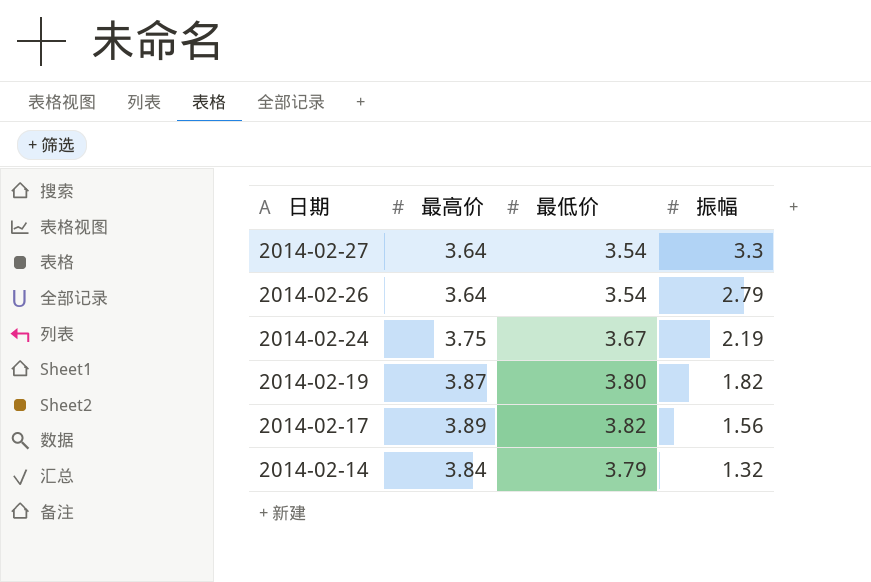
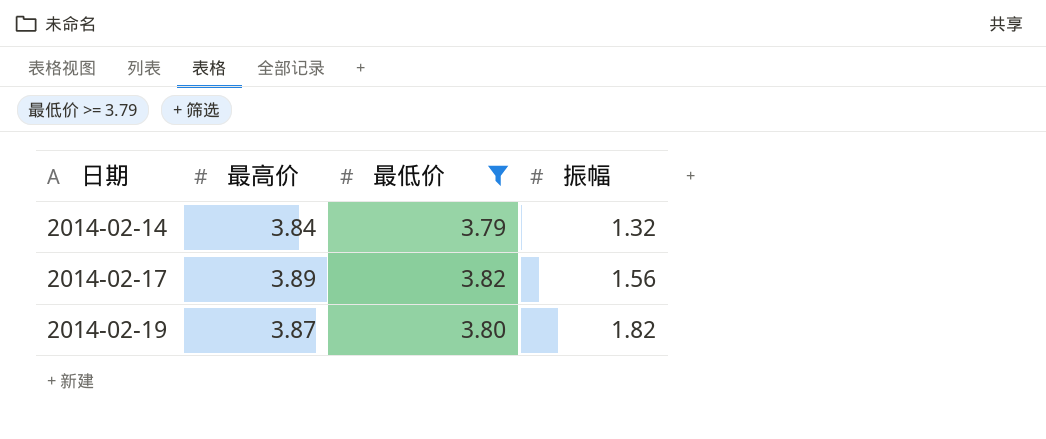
filter: none -> 最低价 >= 3.79
row order: 日期 descending -> 日期 ascending

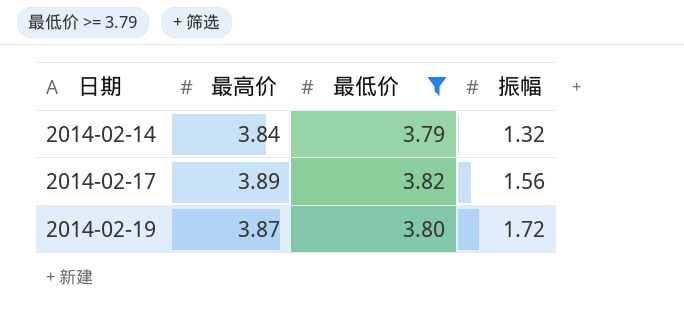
2014-02-19 | 振幅: 1.82 -> 1.72

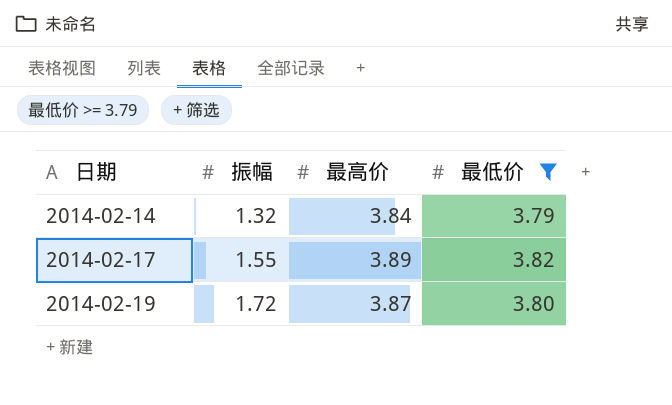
column 振幅 | position: 4 -> 2
2014-02-17 | 振幅: 1.56 -> 1.55

